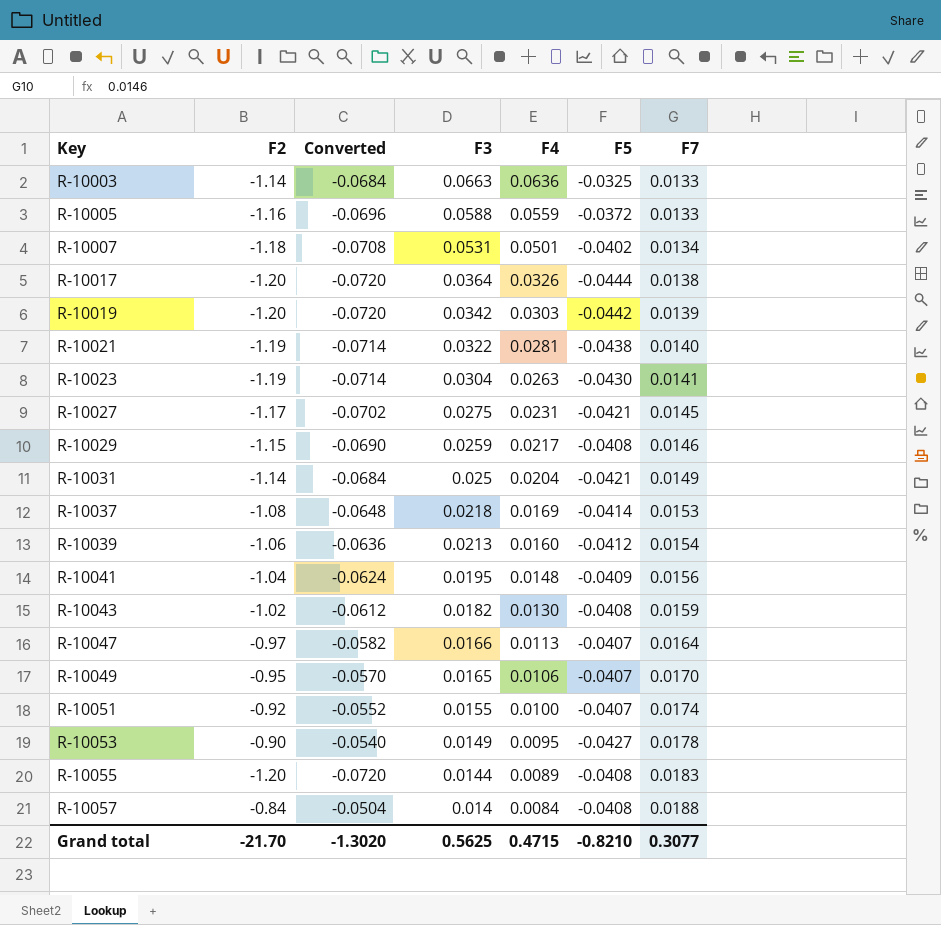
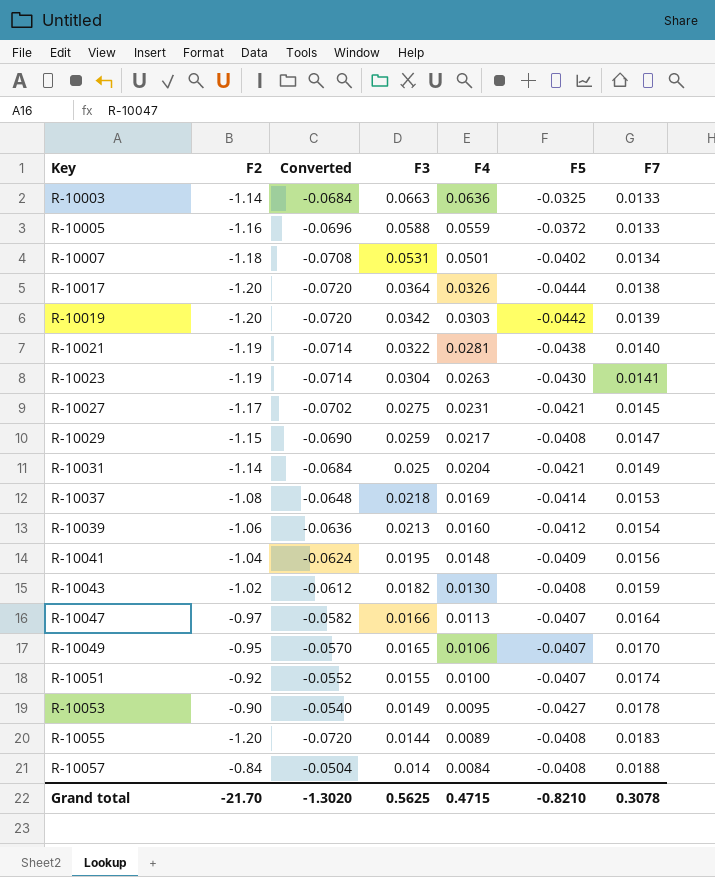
R-10029 | F7: 0.0146 -> 0.0147
Grand total | F7: 0.3077 -> 0.3078

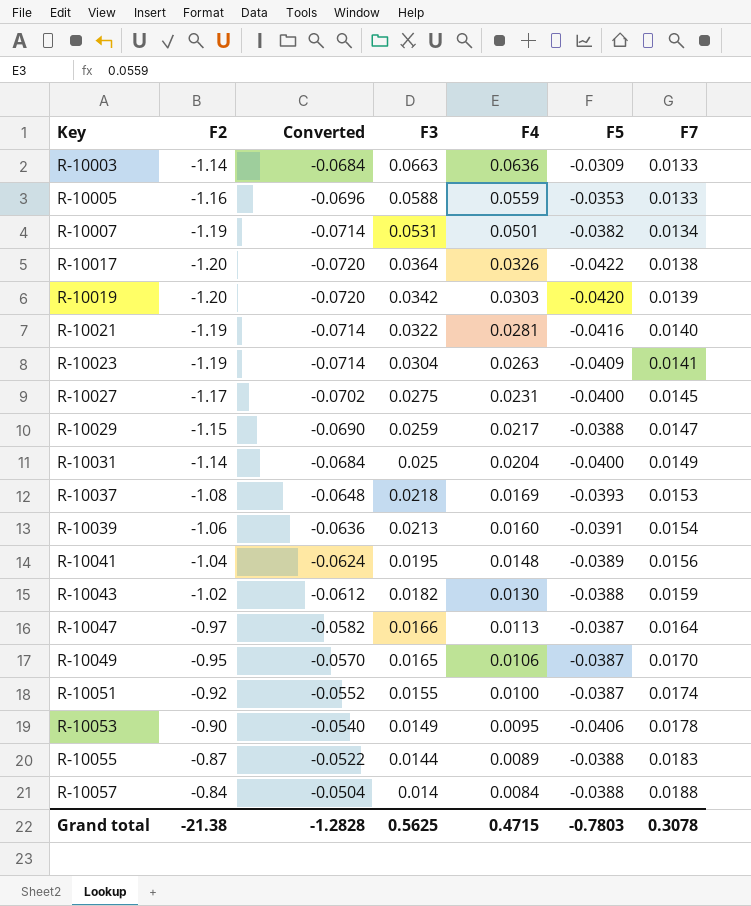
R-10003 | F5: -0.0325 -> -0.0309
R-10005 | F5: -0.0372 -> -0.0353
R-10007 | F2: -1.18 -> -1.19
R-10007 | Converted: -0.0708 -> -0.0714
R-10007 | F5: -0.0402 -> -0.0382
R-10017 | F5: -0.0444 -> -0.0422
R-10019 | F5: -0.0442 -> -0.0420
R-10021 | F5: -0.0438 -> -0.0416
R-10023 | F5: -0.0430 -> -0.0409
R-10027 | F5: -0.0421 -> -0.0400
R-10029 | F5: -0.0408 -> -0.0388
R-10031 | F5: -0.0421 -> -0.0400
R-10037 | F5: -0.0414 -> -0.0393
R-10039 | F5: -0.0412 -> -0.0391
R-10041 | F5: -0.0409 -> -0.0389
R-10043 | F5: -0.0408 -> -0.0388
R-10047 | F5: -0.0407 -> -0.0387
R-10049 | F5: -0.0407 -> -0.0387
R-10051 | F5: -0.0407 -> -0.0387
R-10053 | F5: -0.0427 -> -0.0406
R-10055 | F2: -1.20 -> -0.87
R-10055 | Converted: -0.0720 -> -0.0522
R-10055 | F5: -0.0408 -> -0.0388
R-10057 | F5: -0.0408 -> -0.0388
Grand total | F2: -21.70 -> -21.38
Grand total | Converted: -1.3020 -> -1.2828
Grand total | F5: -0.8210 -> -0.7803

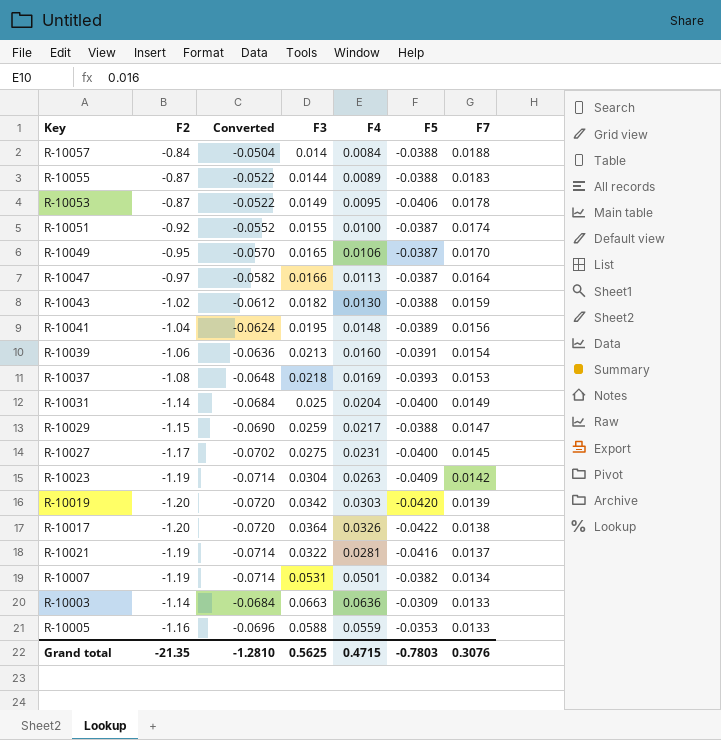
row order: Key ascending -> F7 descending
R-10053 | F2: -0.90 -> -0.87
R-10053 | Converted: -0.0540 -> -0.0522
R-10023 | F7: 0.0141 -> 0.0142
R-10021 | F7: 0.0140 -> 0.0137
Grand total | F2: -21.38 -> -21.35
Grand total | Converted: -1.2828 -> -1.2810
Grand total | F7: 0.3078 -> 0.3076

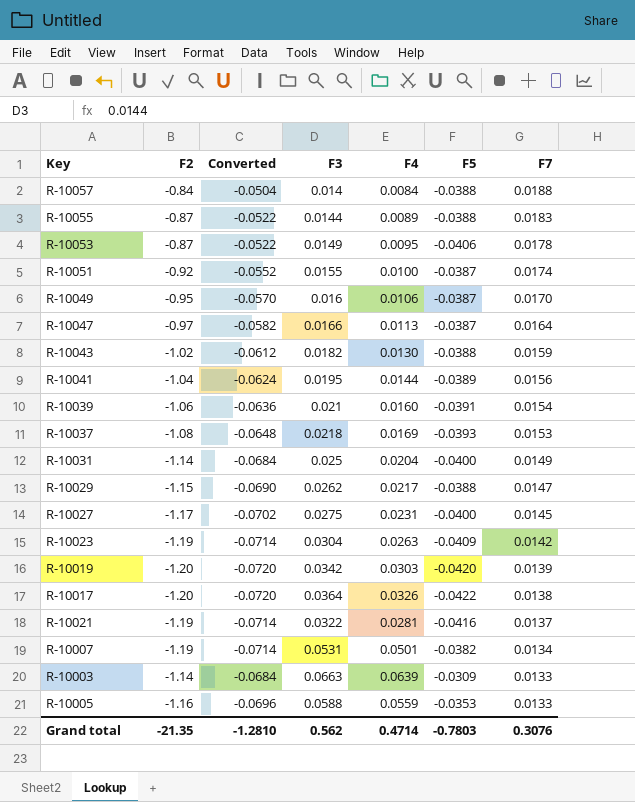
R-10049 | F3: 0.0165 -> 0.016
R-10041 | F4: 0.0148 -> 0.0144
R-10039 | F3: 0.0213 -> 0.021
R-10029 | F3: 0.0259 -> 0.0262
R-10003 | F4: 0.0636 -> 0.0639
Grand total | F3: 0.5625 -> 0.562
Grand total | F4: 0.4715 -> 0.4714

